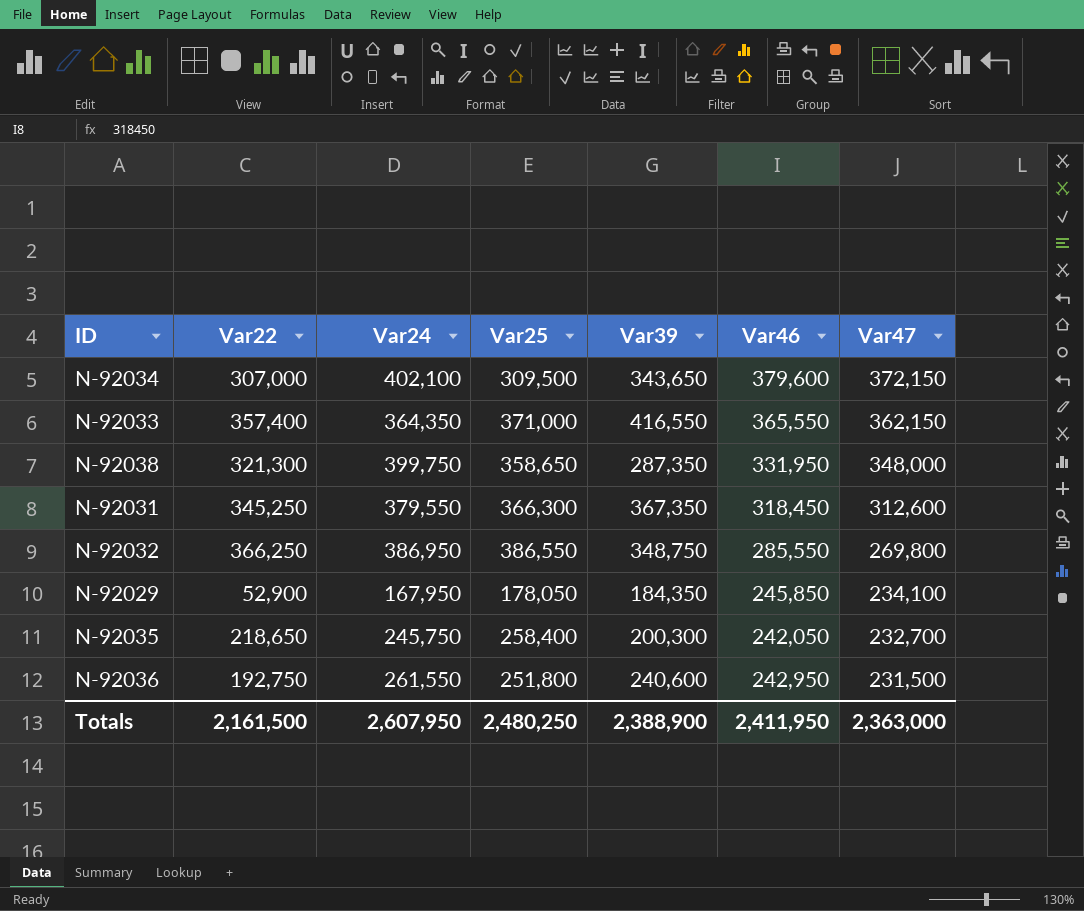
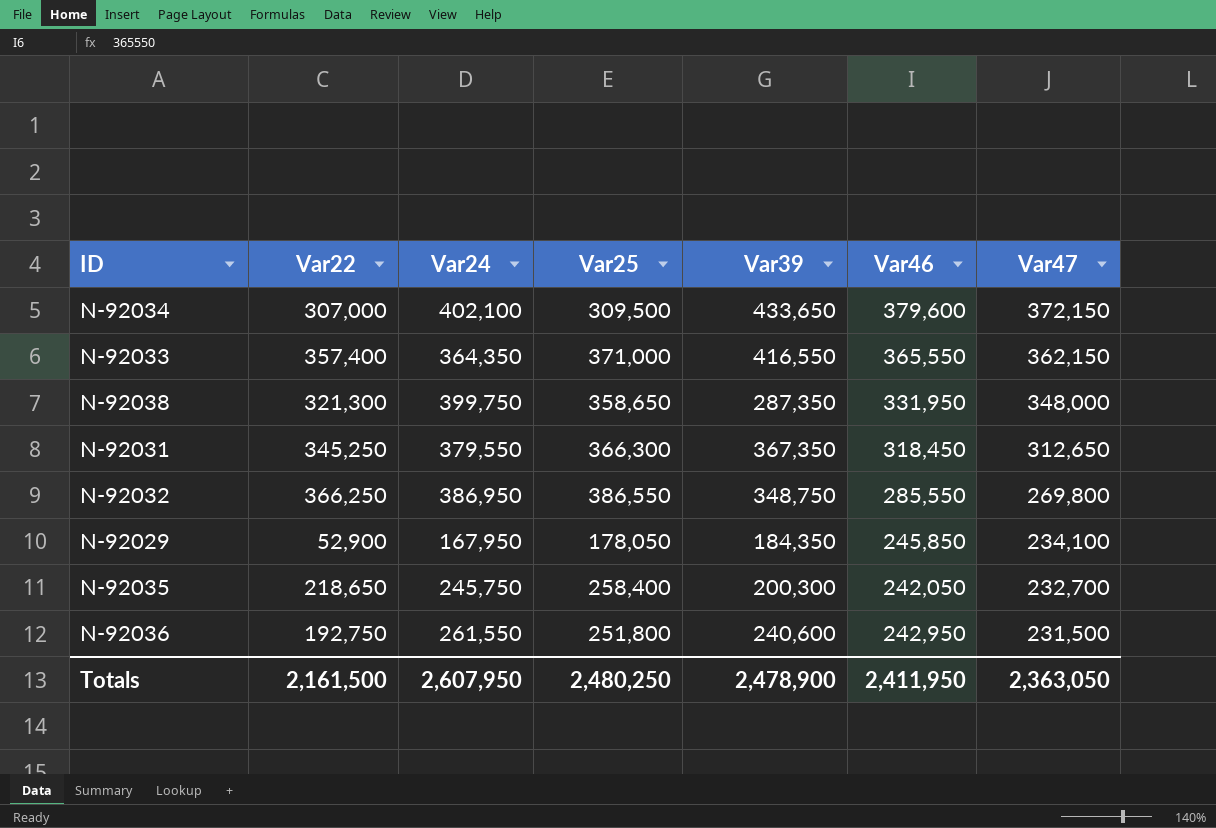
N-92034 | Var39: 343,650 -> 433,650
N-92031 | Var47: 312,600 -> 312,650
Totals | Var39: 2,388,900 -> 2,478,900
Totals | Var47: 2,363,000 -> 2,363,050

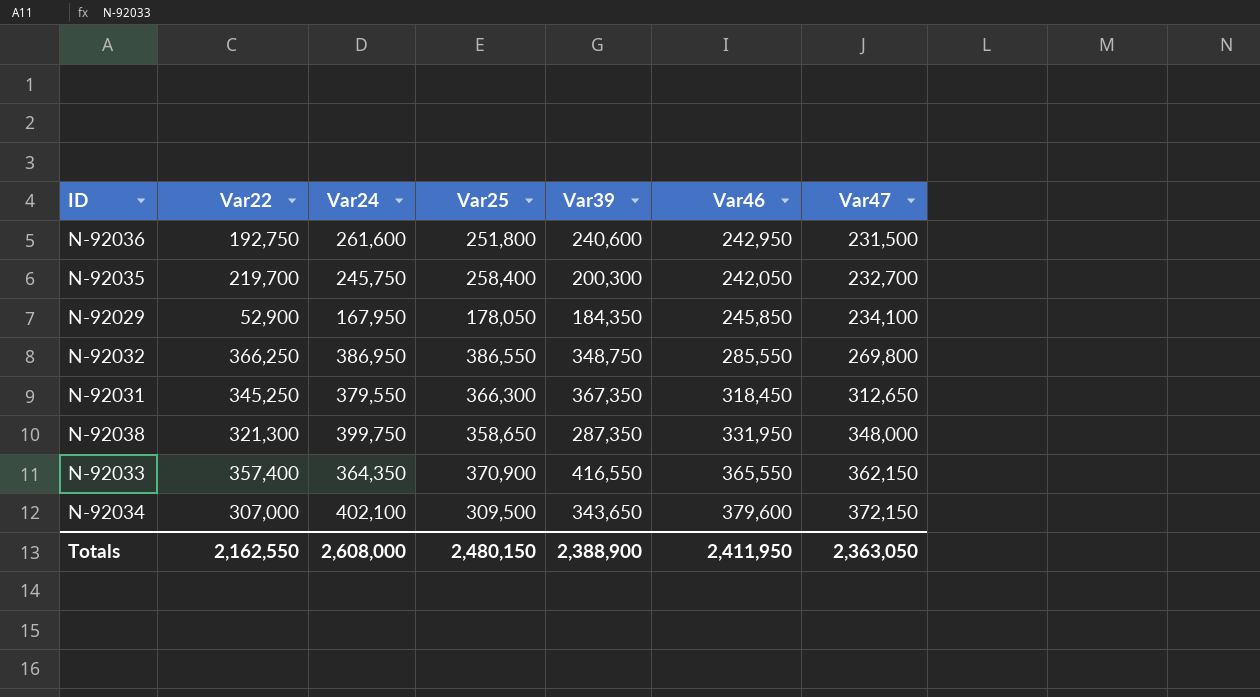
row order: Var47 descending -> Var47 ascending
N-92036 | Var24: 261,550 -> 261,600
N-92035 | Var22: 218,650 -> 219,700
N-92033 | Var25: 371,000 -> 370,900
N-92034 | Var39: 433,650 -> 343,650
Totals | Var22: 2,161,500 -> 2,162,550
Totals | Var24: 2,607,950 -> 2,608,000
Totals | Var25: 2,480,250 -> 2,480,150
Totals | Var39: 2,478,900 -> 2,388,900

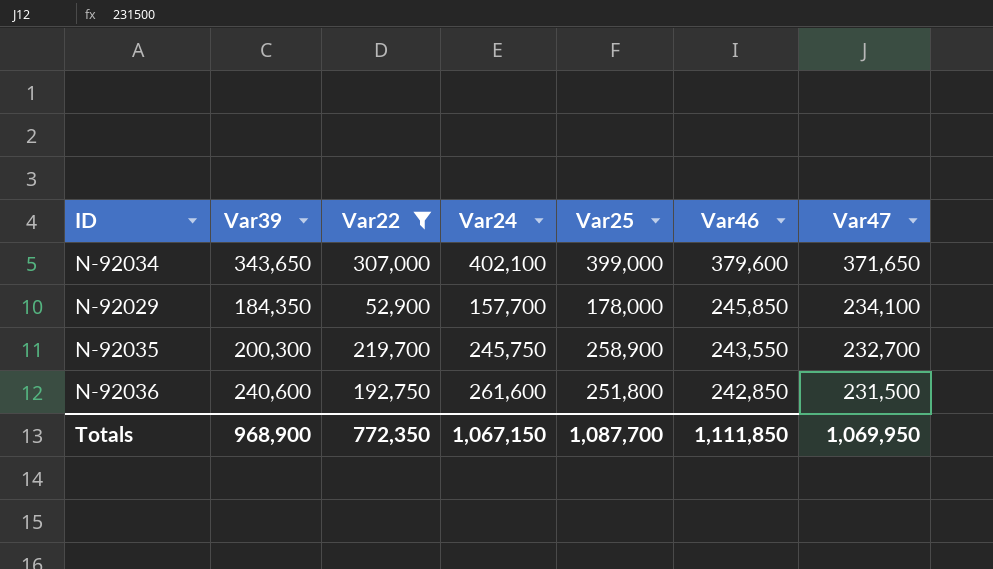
filter: none -> Var22 <= 307,000
row order: Var47 ascending -> Var46 descending
column Var39 | position: 5 -> 2
N-92034 | Var25: 309,500 -> 399,000
N-92034 | Var47: 372,150 -> 371,650
N-92029 | Var24: 167,950 -> 157,700
N-92029 | Var25: 178,050 -> 178,000
N-92035 | Var25: 258,400 -> 258,900
N-92035 | Var46: 242,050 -> 243,550
N-92036 | Var46: 242,950 -> 242,850
Totals | Var39: 2,388,900 -> 968,900
Totals | Var22: 2,162,550 -> 772,350
Totals | Var24: 2,608,000 -> 1,067,150
Totals | Var25: 2,480,150 -> 1,087,700
Totals | Var46: 2,411,950 -> 1,111,850
Totals | Var47: 2,363,050 -> 1,069,950

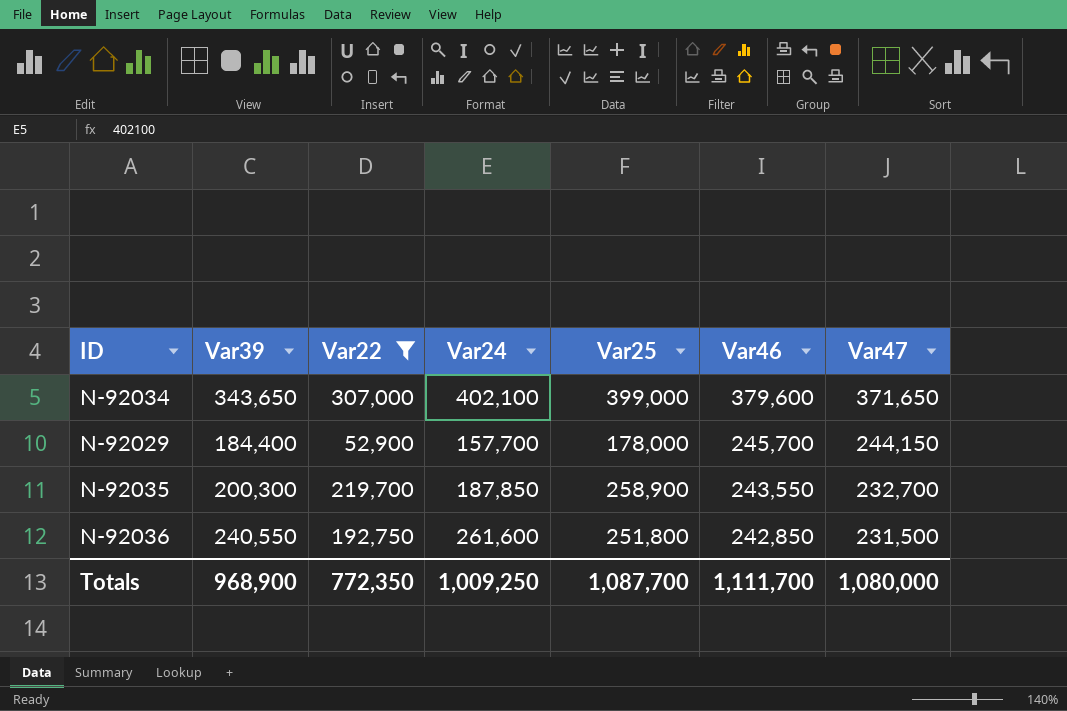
N-92029 | Var39: 184,350 -> 184,400
N-92029 | Var46: 245,850 -> 245,700
N-92029 | Var47: 234,100 -> 244,150
N-92035 | Var24: 245,750 -> 187,850
N-92036 | Var39: 240,600 -> 240,550
Totals | Var24: 1,067,150 -> 1,009,250
Totals | Var46: 1,111,850 -> 1,111,700
Totals | Var47: 1,069,950 -> 1,080,000

